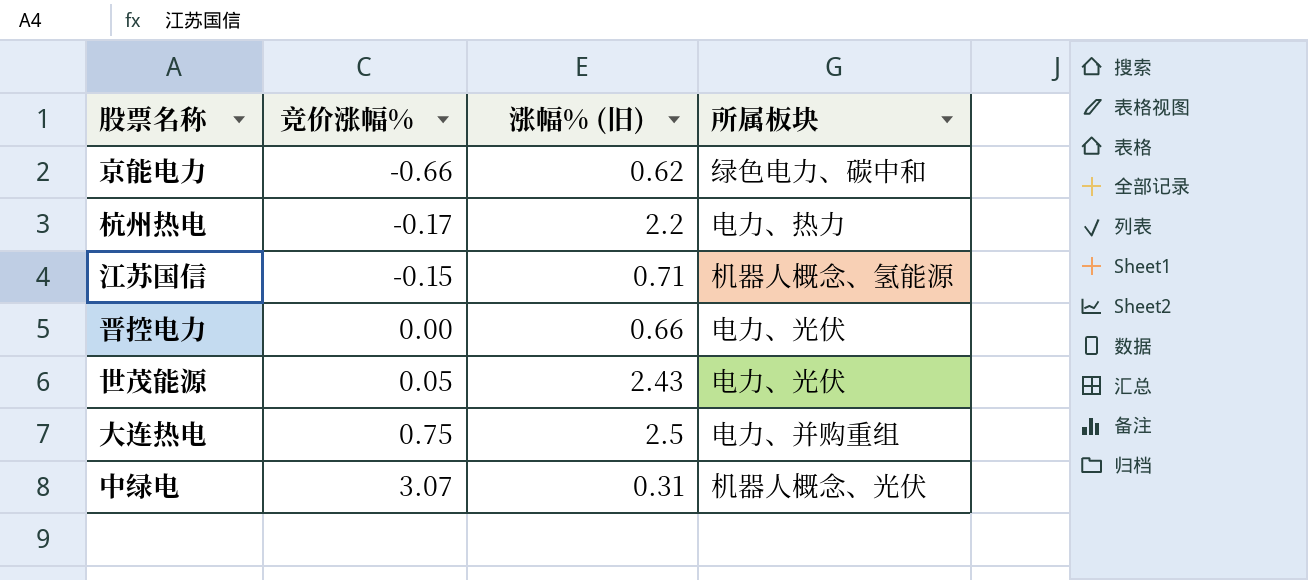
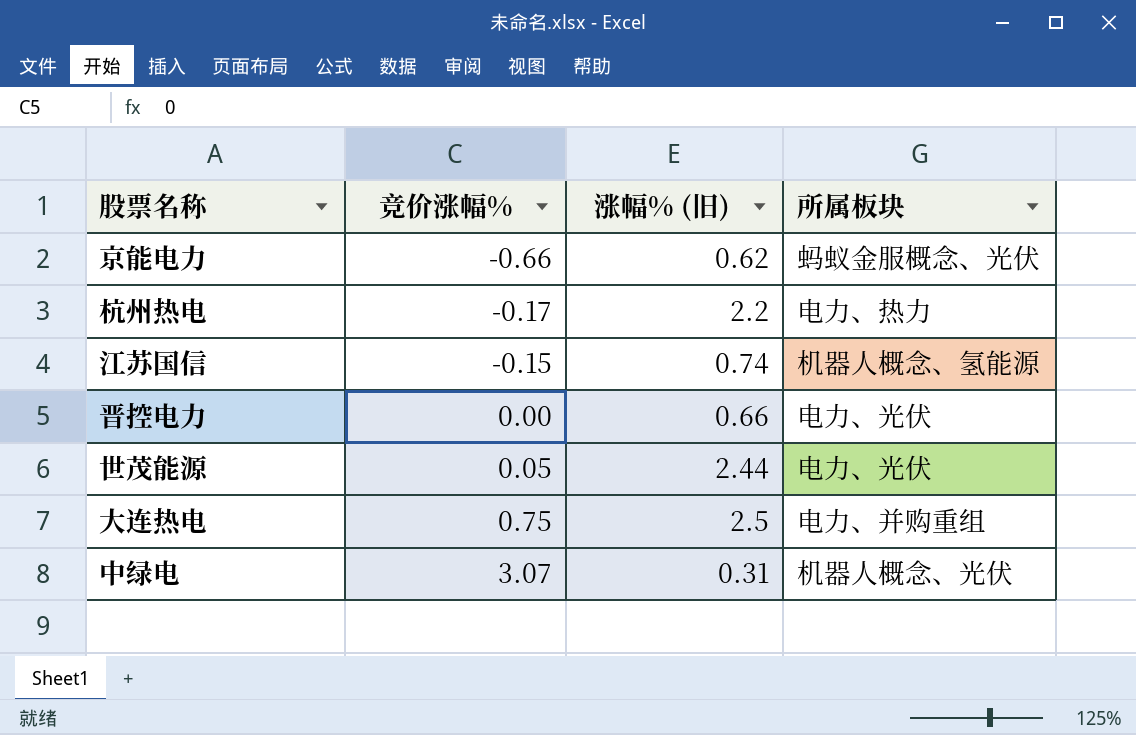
京能电力 | 所属板块: 绿色电力、碳中和 -> 蚂蚁金服概念、光伏
江苏国信 | 涨幅% (旧): 0.71 -> 0.74
世茂能源 | 涨幅% (旧): 2.43 -> 2.44

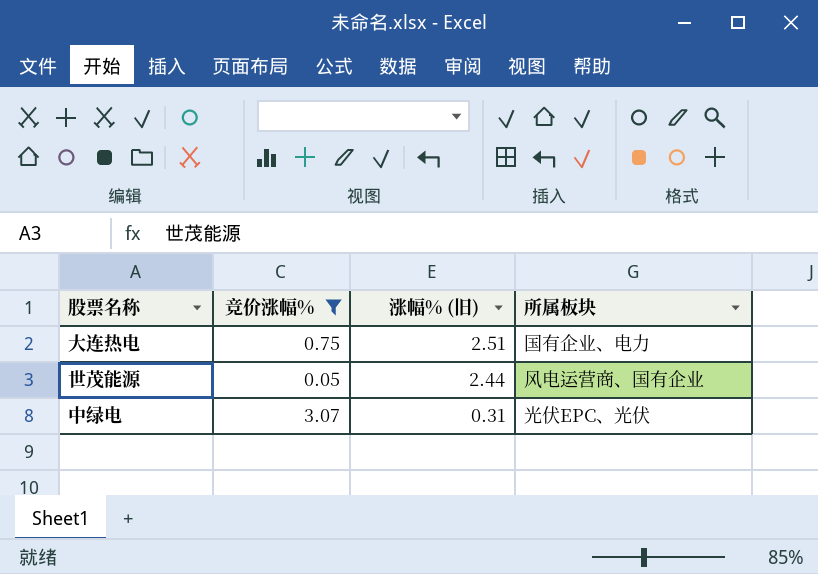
filter: none -> 竞价涨幅% >= 0.05
row order: 竞价涨幅% ascending -> 涨幅% (旧) descending
大连热电 | 涨幅% (旧): 2.5 -> 2.51
大连热电 | 所属板块: 电力、并购重组 -> 国有企业、电力
世茂能源 | 所属板块: 电力、光伏 -> 风电运营商、国有企业
中绿电 | 所属板块: 机器人概念、光伏 -> 光伏EPC、光伏

